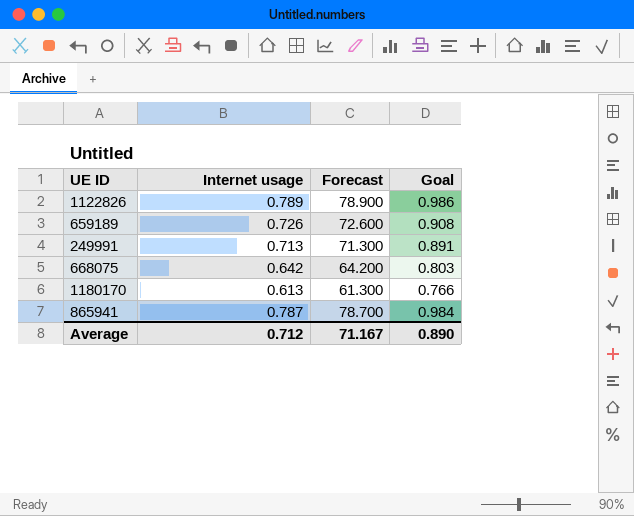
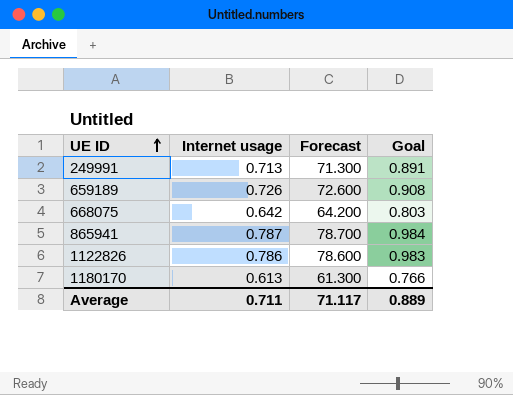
row order: none -> UE ID ascending
1122826 | Internet usage: 0.789 -> 0.786
1122826 | Forecast: 78.900 -> 78.600
1122826 | Goal: 0.986 -> 0.983
Average | Internet usage: 0.712 -> 0.711
Average | Forecast: 71.167 -> 71.117
Average | Goal: 0.890 -> 0.889

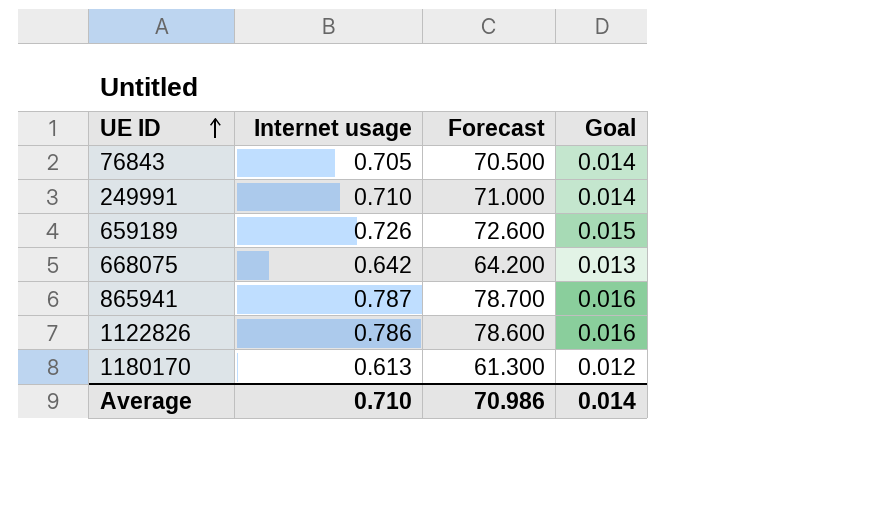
column Goal | formula: [Internet usage] * 1.25 -> [Internet usage] * 0.02
row 76843: none -> 0.705 | 70.500 | 0.014
249991 | Internet usage: 0.713 -> 0.710
249991 | Forecast: 71.300 -> 71.000
Average | Internet usage: 0.711 -> 0.710
Average | Forecast: 71.117 -> 70.986
Average | Goal: 0.889 -> 0.014

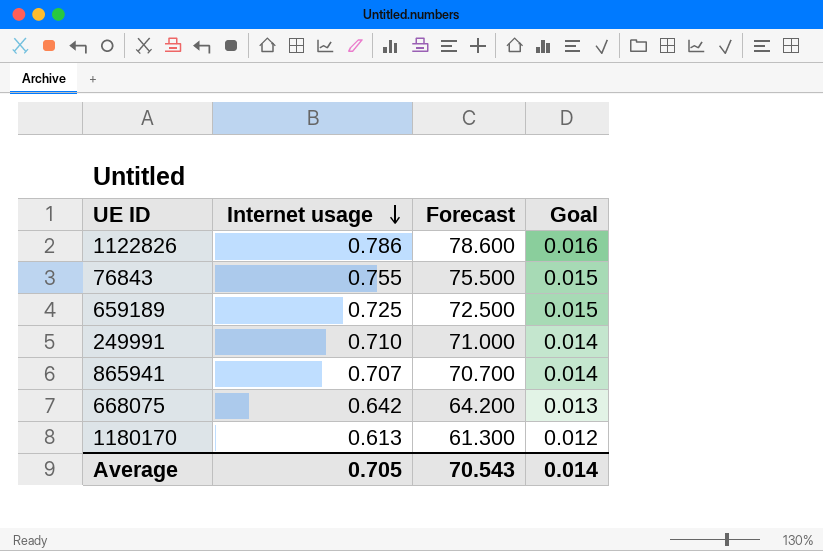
row order: UE ID ascending -> Internet usage descending
76843 | Internet usage: 0.705 -> 0.755
76843 | Forecast: 70.500 -> 75.500
76843 | Goal: 0.014 -> 0.015
659189 | Internet usage: 0.726 -> 0.725
659189 | Forecast: 72.600 -> 72.500
865941 | Internet usage: 0.787 -> 0.707
865941 | Forecast: 78.700 -> 70.700
865941 | Goal: 0.016 -> 0.014
Average | Internet usage: 0.710 -> 0.705
Average | Forecast: 70.986 -> 70.543

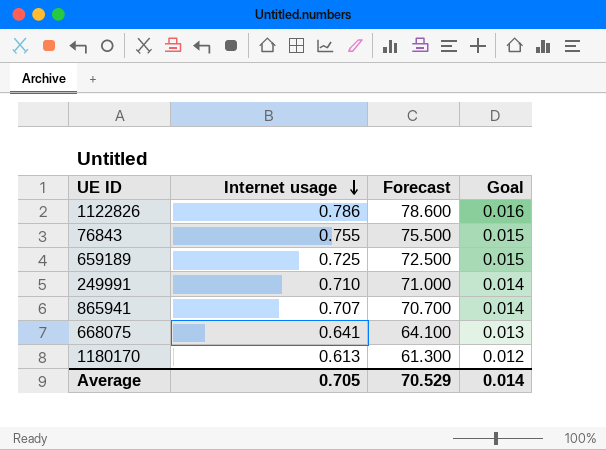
668075 | Internet usage: 0.642 -> 0.641
668075 | Forecast: 64.200 -> 64.100
Average | Forecast: 70.543 -> 70.529

